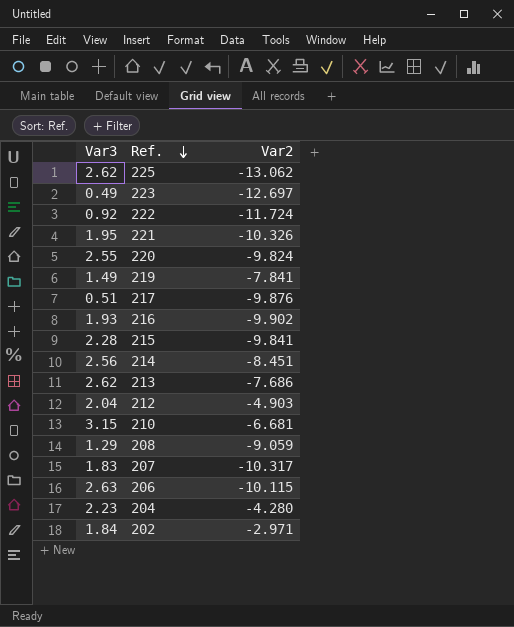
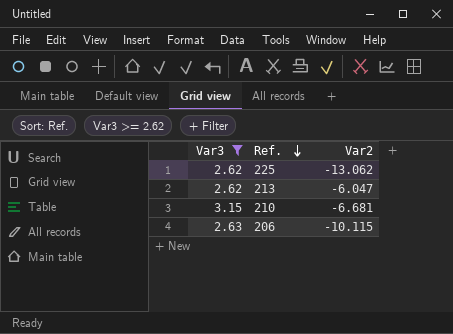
filter: none -> Var3 >= 2.62
213 | Var2: -7.686 -> -6.047

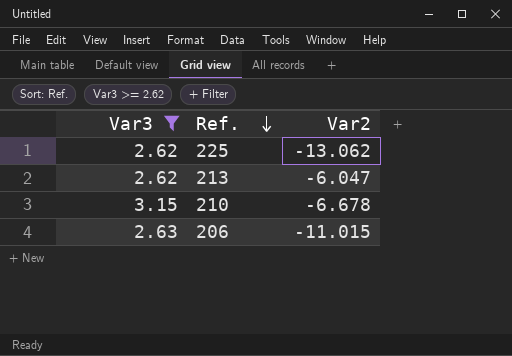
210 | Var2: -6.681 -> -6.678
206 | Var2: -10.115 -> -11.015

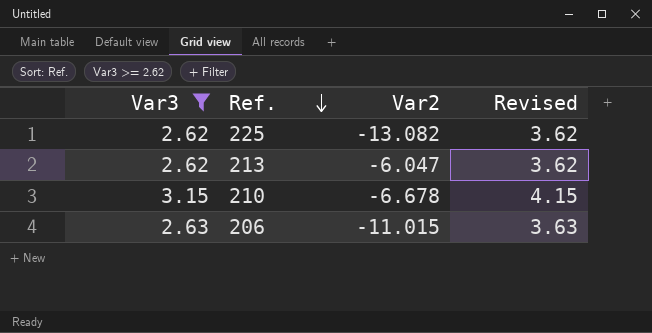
column Revised | formula: none -> [Var3] + 1
225 | Var2: -13.062 -> -13.082

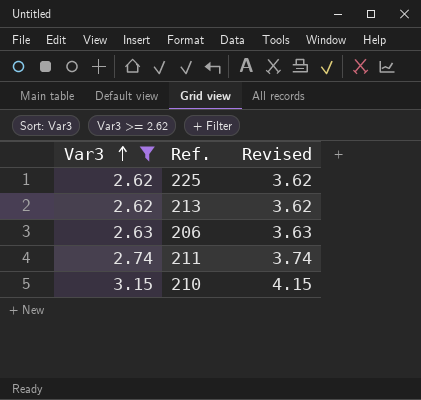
row order: Ref. descending -> Var3 ascending
column Var2 | position: 3 -> none
row 211: none -> 2.74 | 3.74

